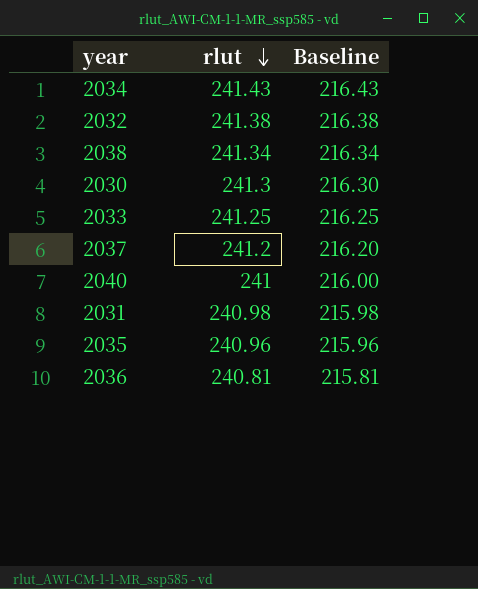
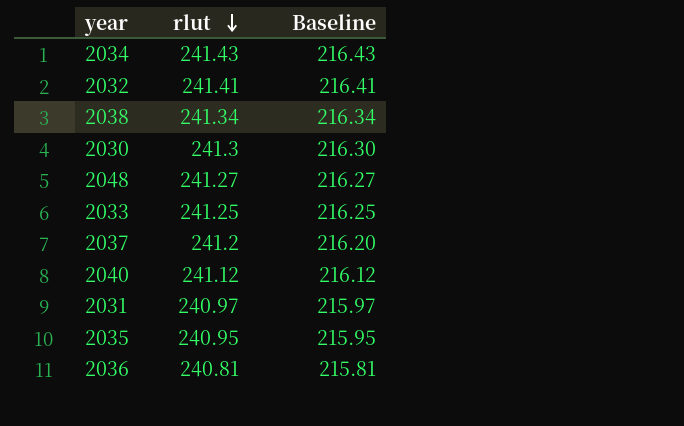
2032 | rlut: 241.38 -> 241.41
2032 | Baseline: 216.38 -> 216.41
row 2048: none -> 241.27 | 216.27
2040 | rlut: 241 -> 241.12
2040 | Baseline: 216.00 -> 216.12
2031 | rlut: 240.98 -> 240.97
2031 | Baseline: 215.98 -> 215.97
2035 | rlut: 240.96 -> 240.95
2035 | Baseline: 215.96 -> 215.95

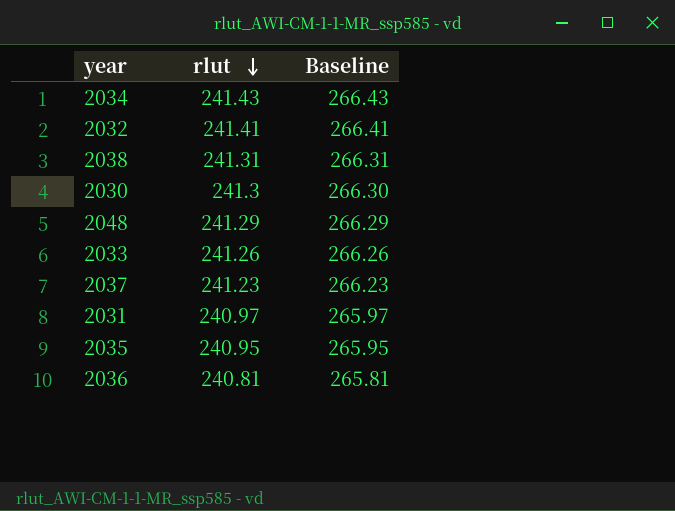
column Baseline | formula: [rlut] - 25 -> [rlut] + 25
row 2040: 241.12 | 216.12 -> none
2038 | rlut: 241.34 -> 241.31
2048 | rlut: 241.27 -> 241.29
2033 | rlut: 241.25 -> 241.26
2037 | rlut: 241.2 -> 241.23

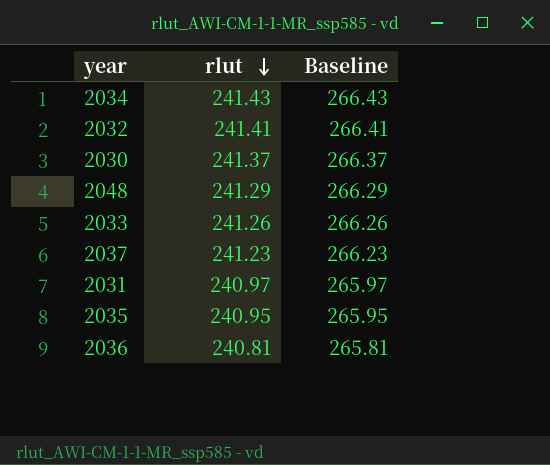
row 2038: 241.31 | 266.31 -> none
2030 | rlut: 241.3 -> 241.37
2030 | Baseline: 266.30 -> 266.37

